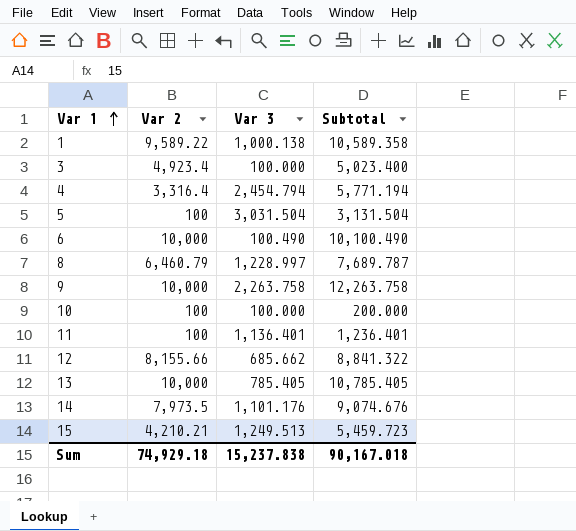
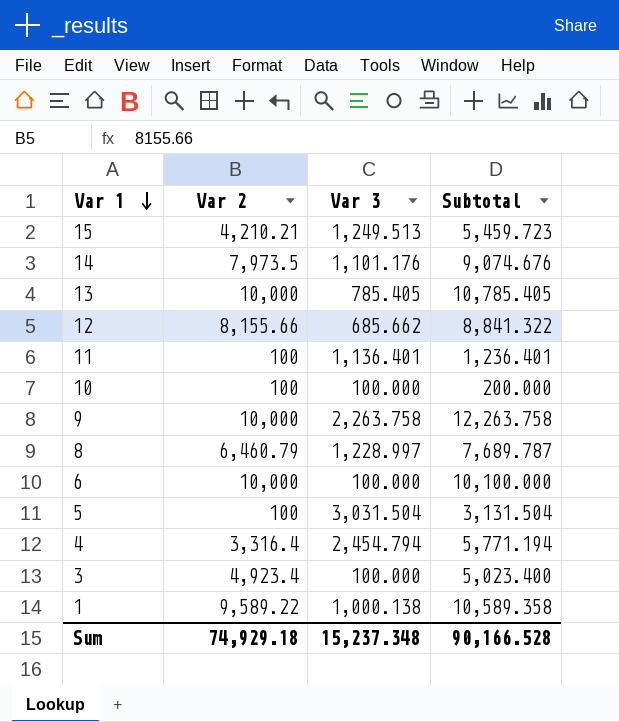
row order: Var 1 ascending -> Var 1 descending
6 | Var 3: 100.490 -> 100.000
6 | Subtotal: 10,100.490 -> 10,100.000
Sum | Var 3: 15,237.838 -> 15,237.348
Sum | Subtotal: 90,167.018 -> 90,166.528

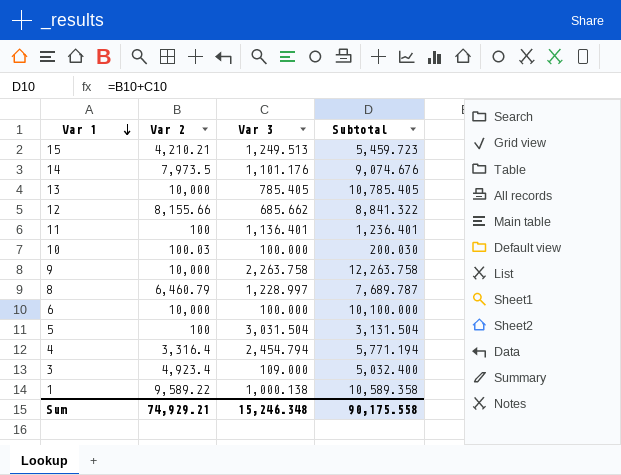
10 | Var 2: 100 -> 100.03
10 | Subtotal: 200.000 -> 200.030
3 | Var 3: 100.000 -> 109.000
3 | Subtotal: 5,023.400 -> 5,032.400
Sum | Var 2: 74,929.18 -> 74,929.21
Sum | Var 3: 15,237.348 -> 15,246.348
Sum | Subtotal: 90,166.528 -> 90,175.558

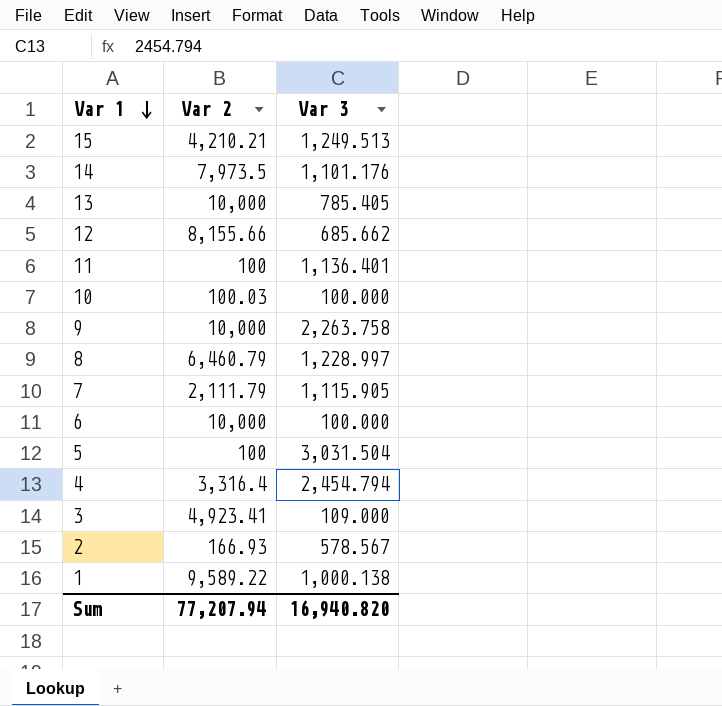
column Subtotal | formula: [Var 2] + [Var 3] -> none
row 7: none -> 2,111.79 | 1,115.905
3 | Var 2: 4,923.4 -> 4,923.41
row 2: none -> 166.93 | 578.567
Sum | Var 2: 74,929.21 -> 77,207.94
Sum | Var 3: 15,246.348 -> 16,940.820

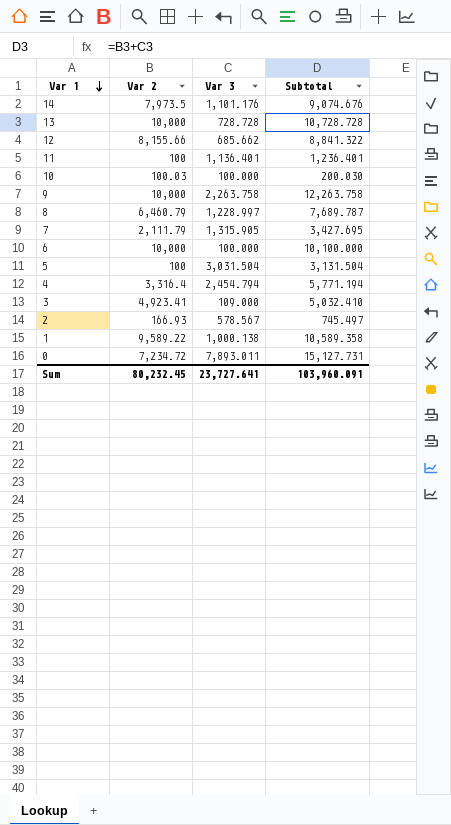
column Subtotal | formula: none -> [Var 2] + [Var 3]
row 15: 4,210.21 | 1,249.513 -> none
13 | Var 3: 785.405 -> 728.728
7 | Var 3: 1,115.905 -> 1,315.905
row 0: none -> 7,234.72 | 7,893.011 | 15,127.731
Sum | Var 2: 77,207.94 -> 80,232.45
Sum | Var 3: 16,940.820 -> 23,727.641

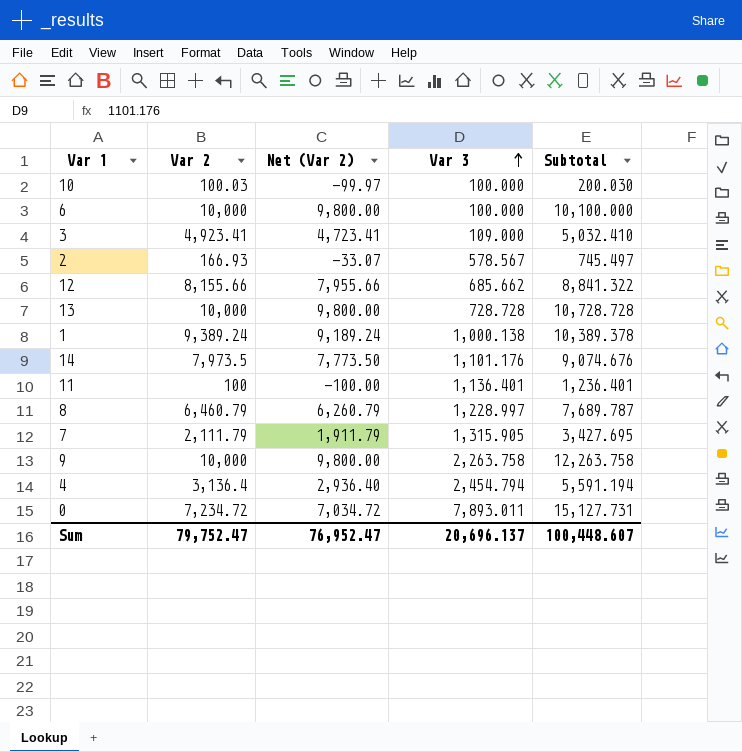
row order: Var 1 descending -> Var 3 ascending
column Net (Var 2) | formula: none -> [Var 2] - 200
row 5: 100 | 3,031.504 | 3,131.504 -> none
1 | Var 2: 9,589.22 -> 9,389.24
1 | Subtotal: 10,589.358 -> 10,389.378
4 | Var 2: 3,316.4 -> 3,136.4
4 | Subtotal: 5,771.194 -> 5,591.194
Sum | Var 2: 80,232.45 -> 79,752.47
Sum | Var 3: 23,727.641 -> 20,696.137
Sum | Subtotal: 103,960.091 -> 100,448.607

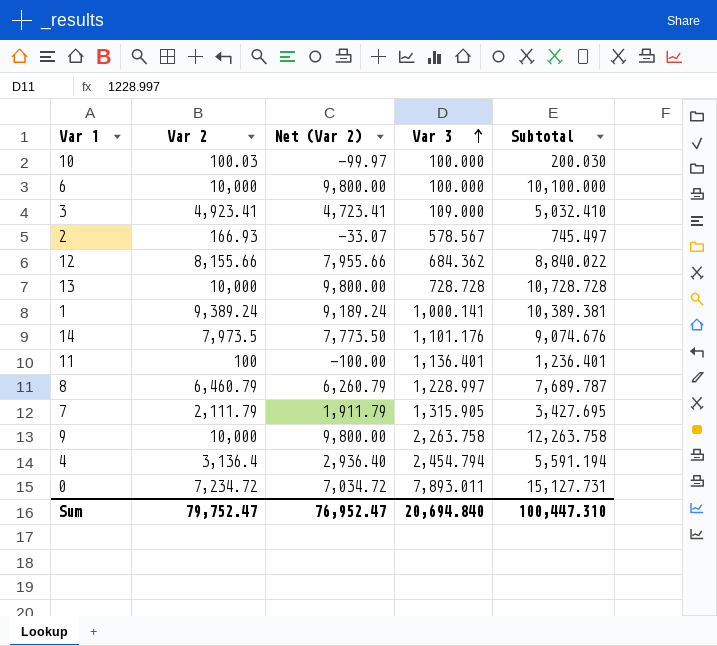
12 | Var 3: 685.662 -> 684.362
12 | Subtotal: 8,841.322 -> 8,840.022
1 | Var 3: 1,000.138 -> 1,000.141
1 | Subtotal: 10,389.378 -> 10,389.381
Sum | Var 3: 20,696.137 -> 20,694.840
Sum | Subtotal: 100,448.607 -> 100,447.310

